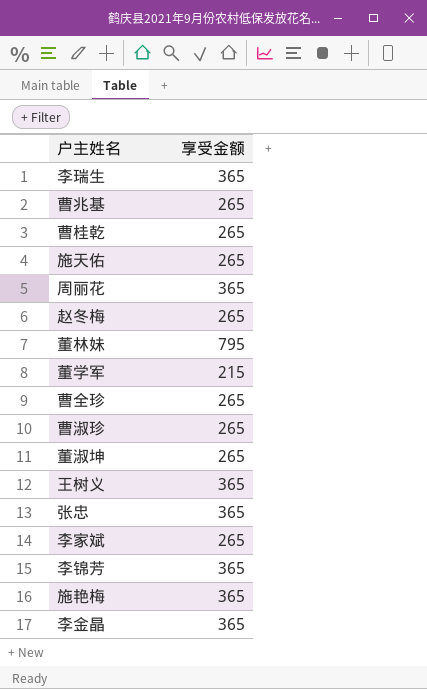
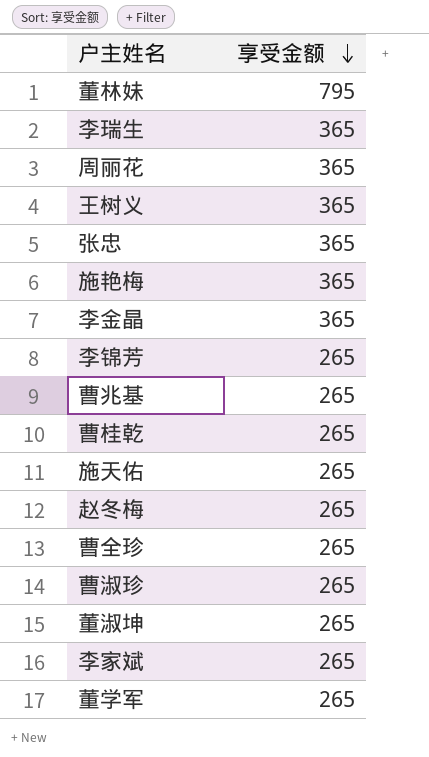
row order: none -> 享受金额 descending
李锦芳 | 享受金额: 365 -> 265
董学军 | 享受金额: 215 -> 265

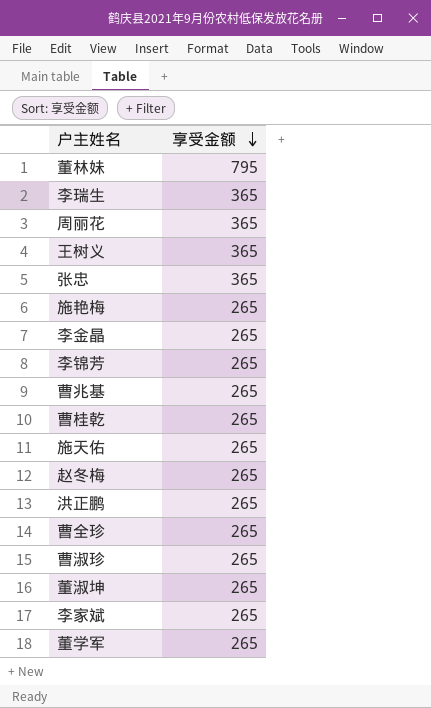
施艳梅 | 享受金额: 365 -> 265
李金晶 | 享受金额: 365 -> 265
row 洪正鹏: none -> 265

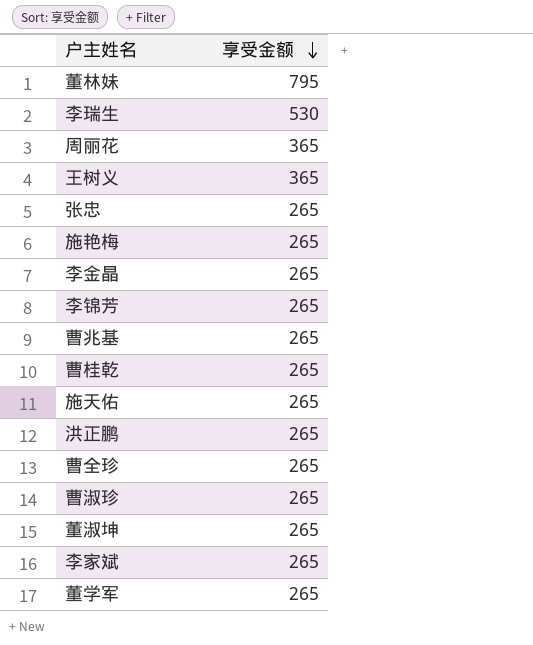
row 赵冬梅: 265 -> none
李瑞生 | 享受金额: 365 -> 530
张忠 | 享受金额: 365 -> 265

